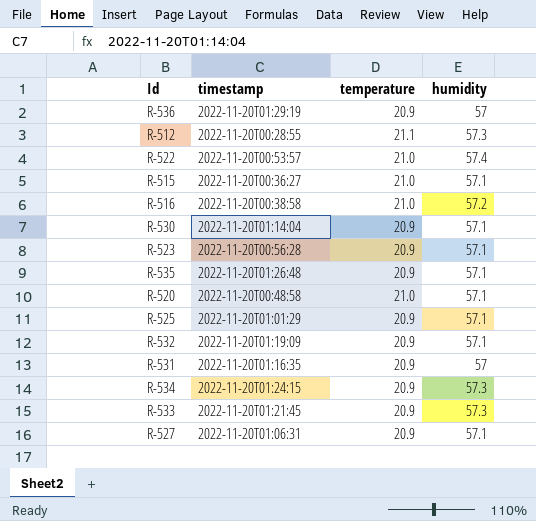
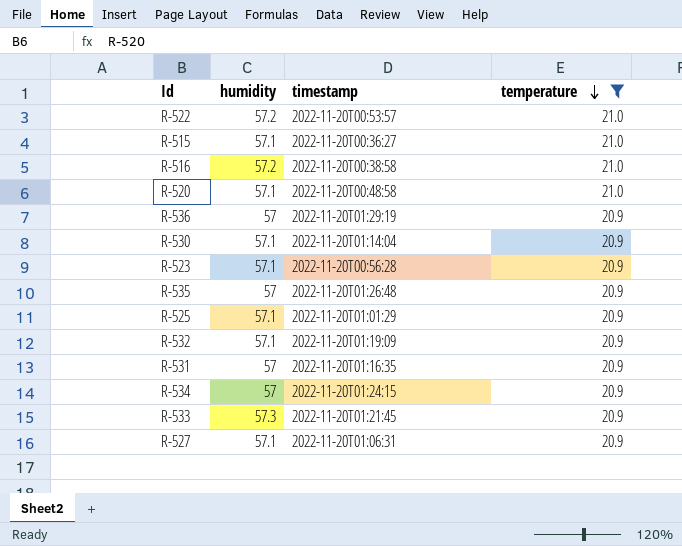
filter: none -> temperature != 21.1
row order: none -> temperature descending
column humidity | position: 4 -> 2
R-522 | humidity: 57.4 -> 57.2
R-535 | humidity: 57.1 -> 57
R-534 | humidity: 57.3 -> 57

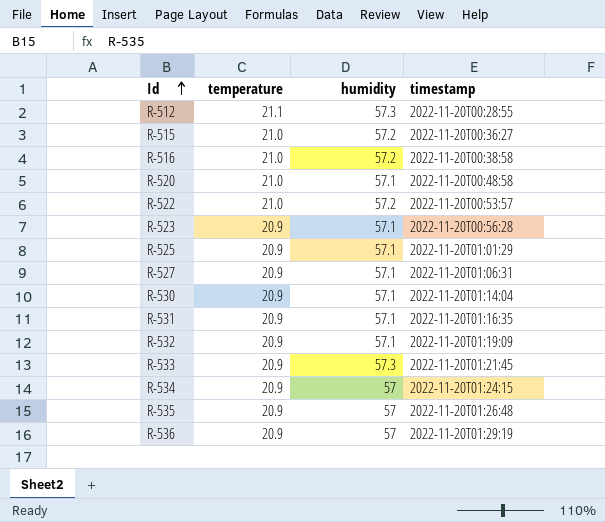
filter: temperature != 21.1 -> none
row order: temperature descending -> Id ascending
column temperature | position: 4 -> 2
R-515 | humidity: 57.1 -> 57.2
R-531 | humidity: 57 -> 57.1

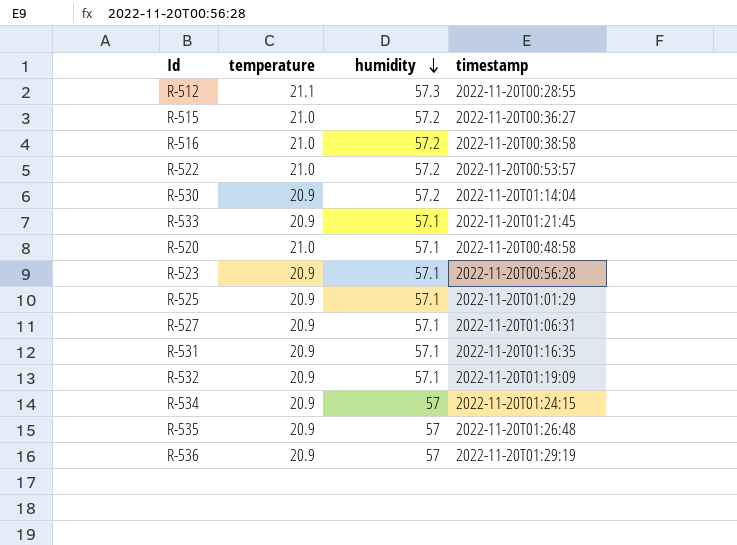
row order: Id ascending -> humidity descending
R-530 | humidity: 57.1 -> 57.2
R-533 | humidity: 57.3 -> 57.1

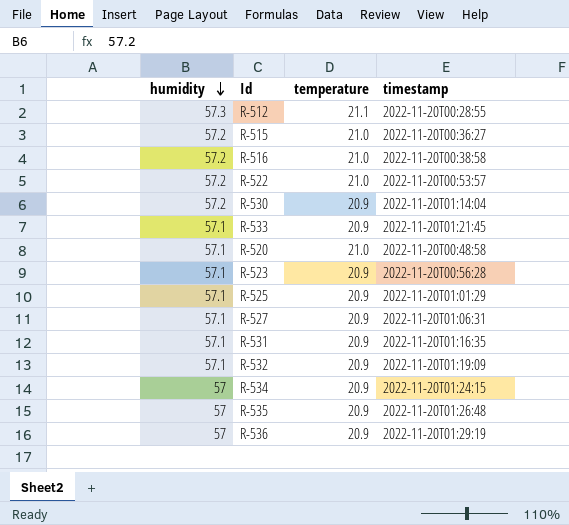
column humidity | position: 3 -> 1

